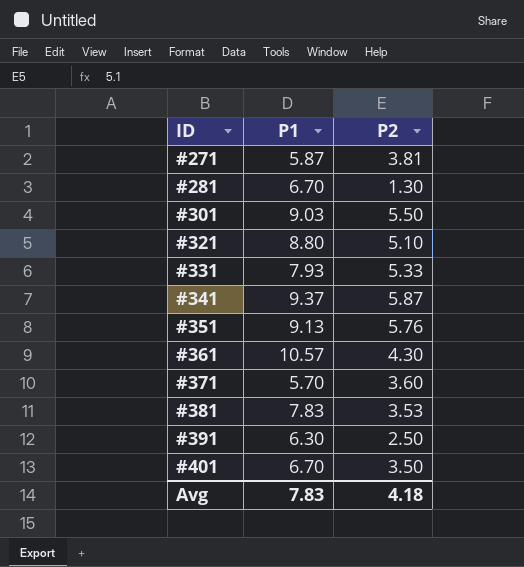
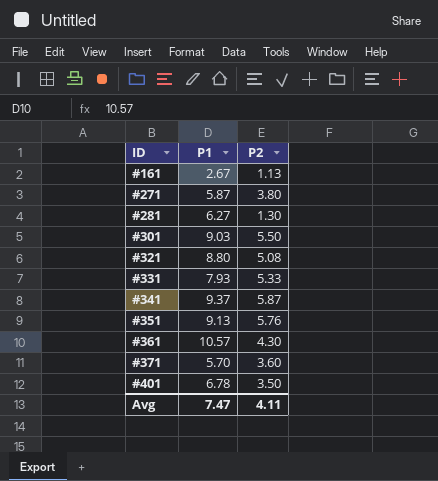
row #381: 7.83 | 3.53 -> none
row #391: 6.30 | 2.50 -> none
row #161: none -> 2.67 | 1.13
#271 | P2: 3.81 -> 3.80
#281 | P1: 6.70 -> 6.27
#321 | P2: 5.10 -> 5.08
#401 | P1: 6.70 -> 6.78
Avg | P1: 7.83 -> 7.47
Avg | P2: 4.18 -> 4.11

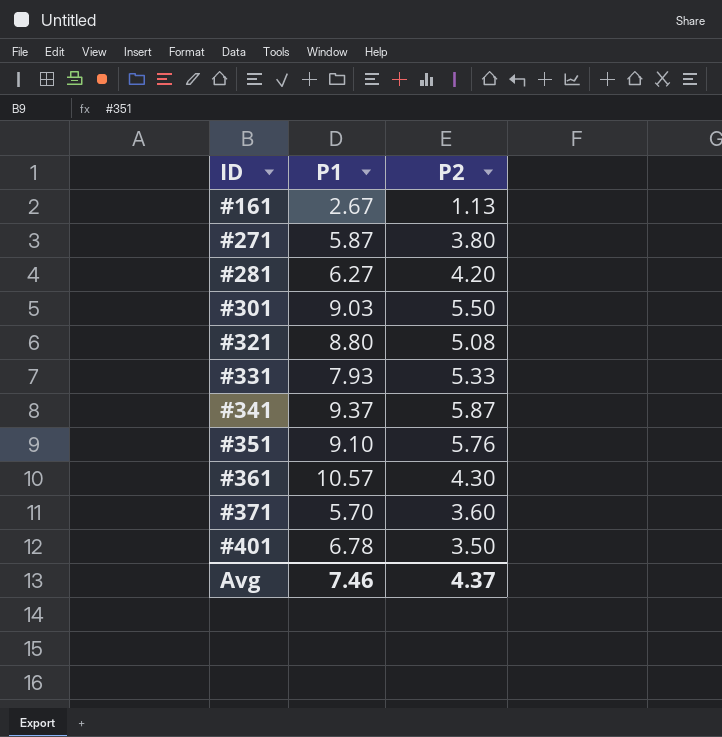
#281 | P2: 1.30 -> 4.20
#351 | P1: 9.13 -> 9.10
Avg | P1: 7.47 -> 7.46
Avg | P2: 4.11 -> 4.37

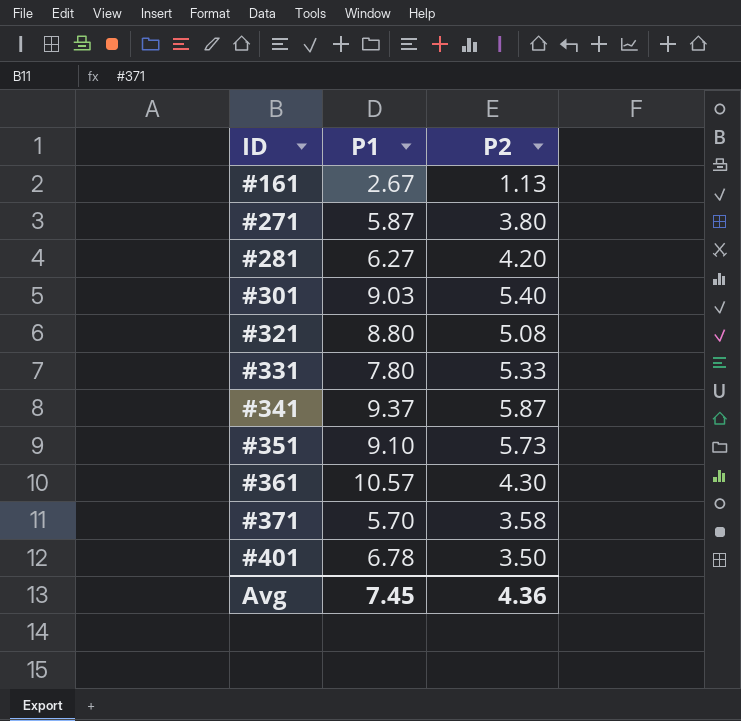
#301 | P2: 5.50 -> 5.40
#331 | P1: 7.93 -> 7.80
#351 | P2: 5.76 -> 5.73
#371 | P2: 3.60 -> 3.58
Avg | P1: 7.46 -> 7.45
Avg | P2: 4.37 -> 4.36

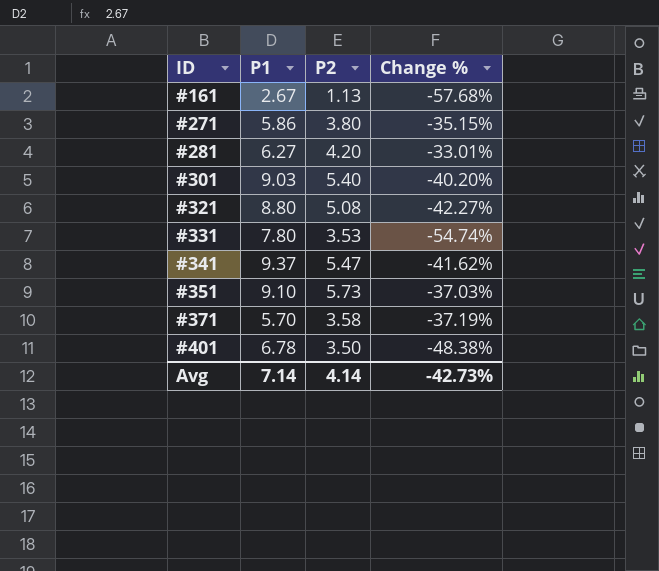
column Change % | formula: none -> ([P2] - [P1]) / [P1]
row #361: 10.57 | 4.30 -> none
#271 | P1: 5.87 -> 5.86
#331 | P2: 5.33 -> 3.53
#341 | P2: 5.87 -> 5.47
Avg | P1: 7.45 -> 7.14
Avg | P2: 4.36 -> 4.14

